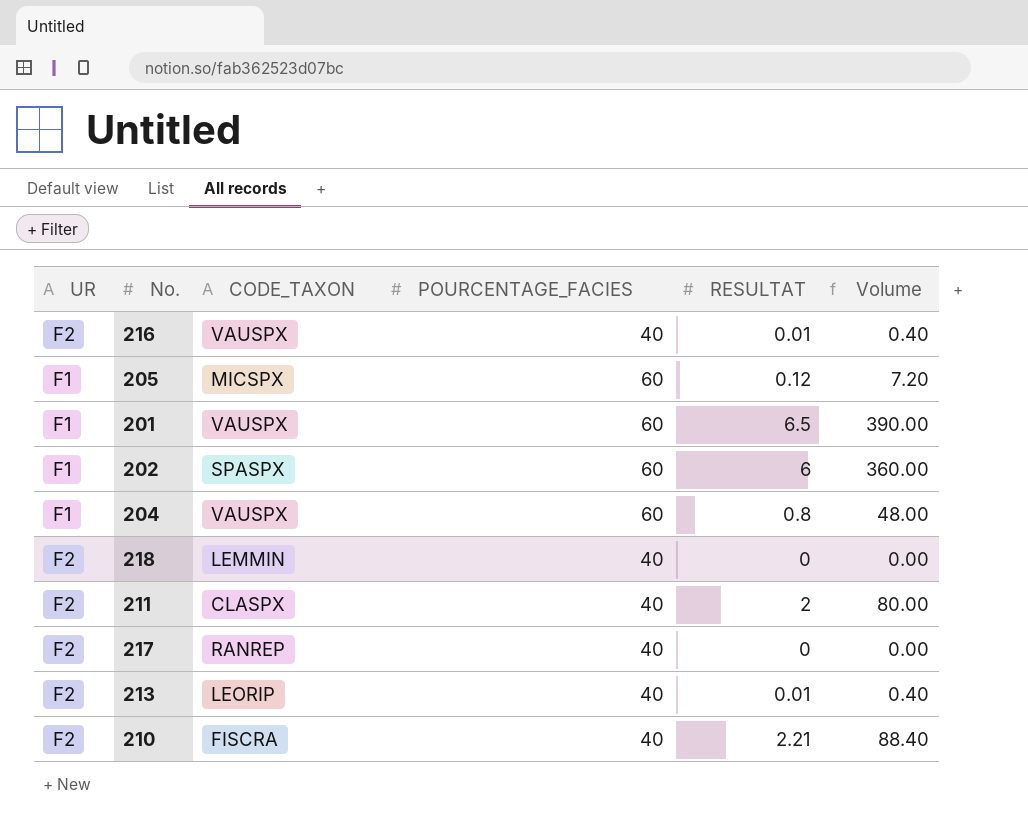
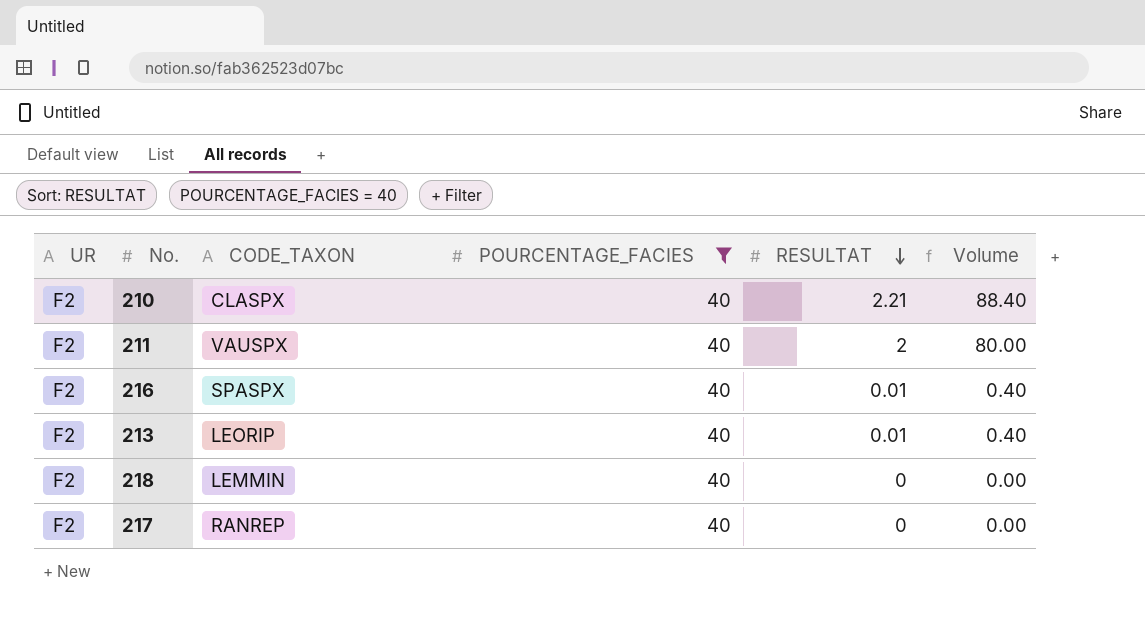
filter: none -> POURCENTAGE_FACIES = 40
row order: none -> RESULTAT descending
210 | CODE_TAXON: FISCRA -> CLASPX
211 | CODE_TAXON: CLASPX -> VAUSPX
216 | CODE_TAXON: VAUSPX -> SPASPX

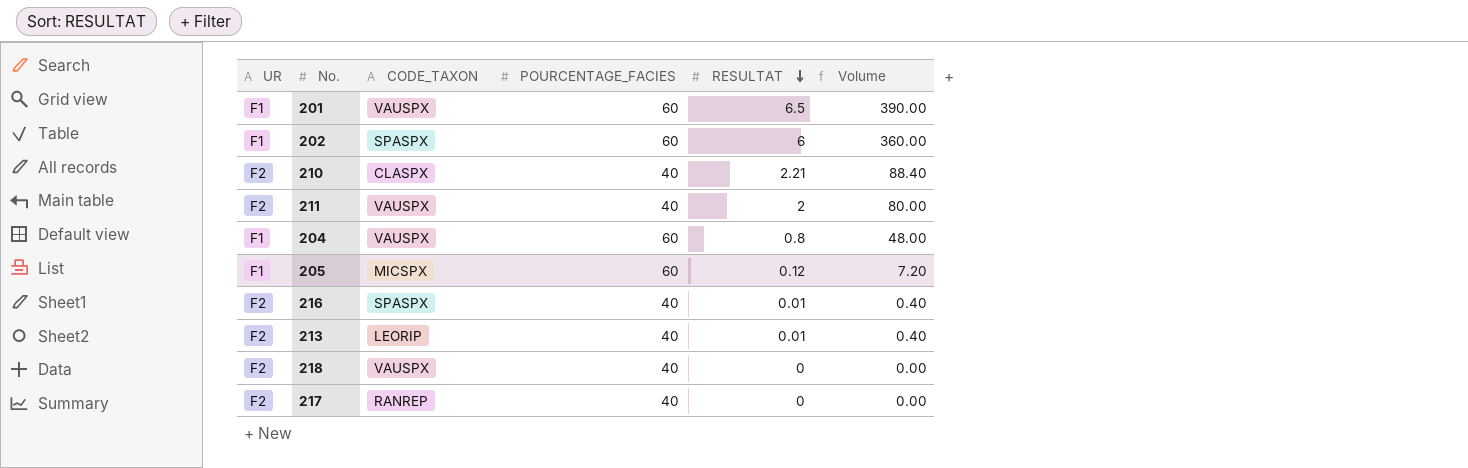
filter: POURCENTAGE_FACIES = 40 -> none
218 | CODE_TAXON: LEMMIN -> VAUSPX

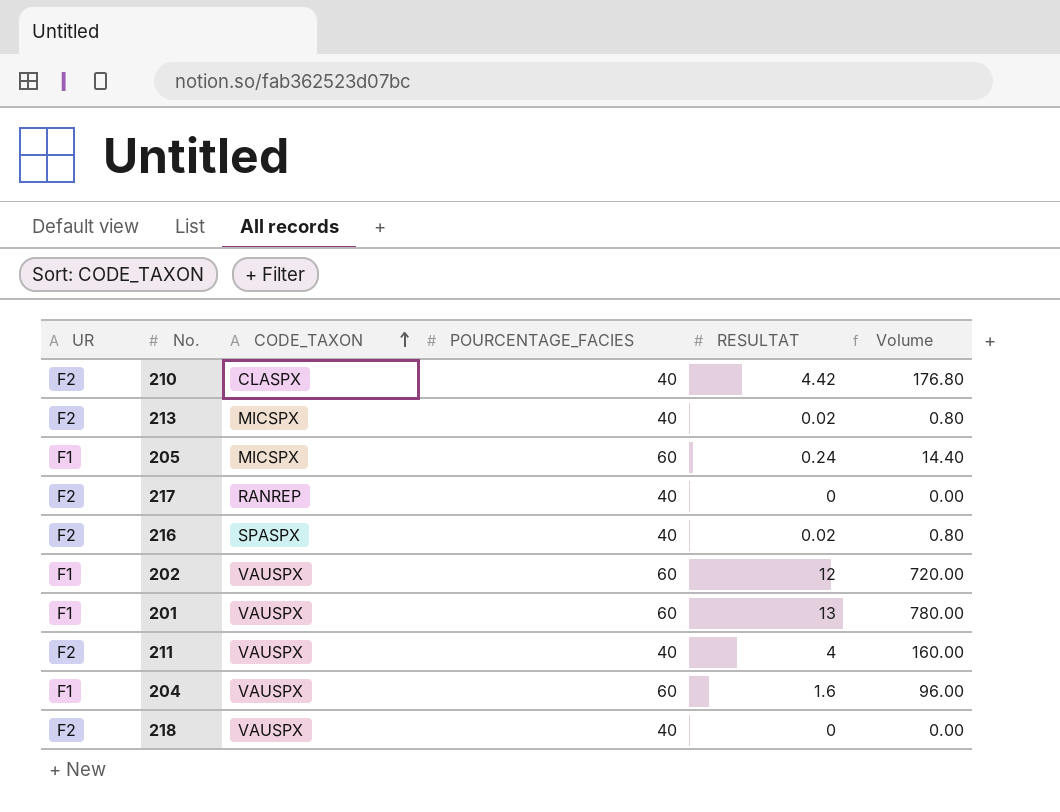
row order: RESULTAT descending -> CODE_TAXON ascending
210 | RESULTAT: 2.21 -> 4.42
210 | Volume: 88.40 -> 176.80
213 | CODE_TAXON: LEORIP -> MICSPX
213 | RESULTAT: 0.01 -> 0.02
213 | Volume: 0.40 -> 0.80
205 | RESULTAT: 0.12 -> 0.24
205 | Volume: 7.20 -> 14.40
216 | RESULTAT: 0.01 -> 0.02
216 | Volume: 0.40 -> 0.80
202 | CODE_TAXON: SPASPX -> VAUSPX
202 | RESULTAT: 6 -> 12
202 | Volume: 360.00 -> 720.00
201 | RESULTAT: 6.5 -> 13
201 | Volume: 390.00 -> 780.00
211 | RESULTAT: 2 -> 4
211 | Volume: 80.00 -> 160.00
204 | RESULTAT: 0.8 -> 1.6
204 | Volume: 48.00 -> 96.00

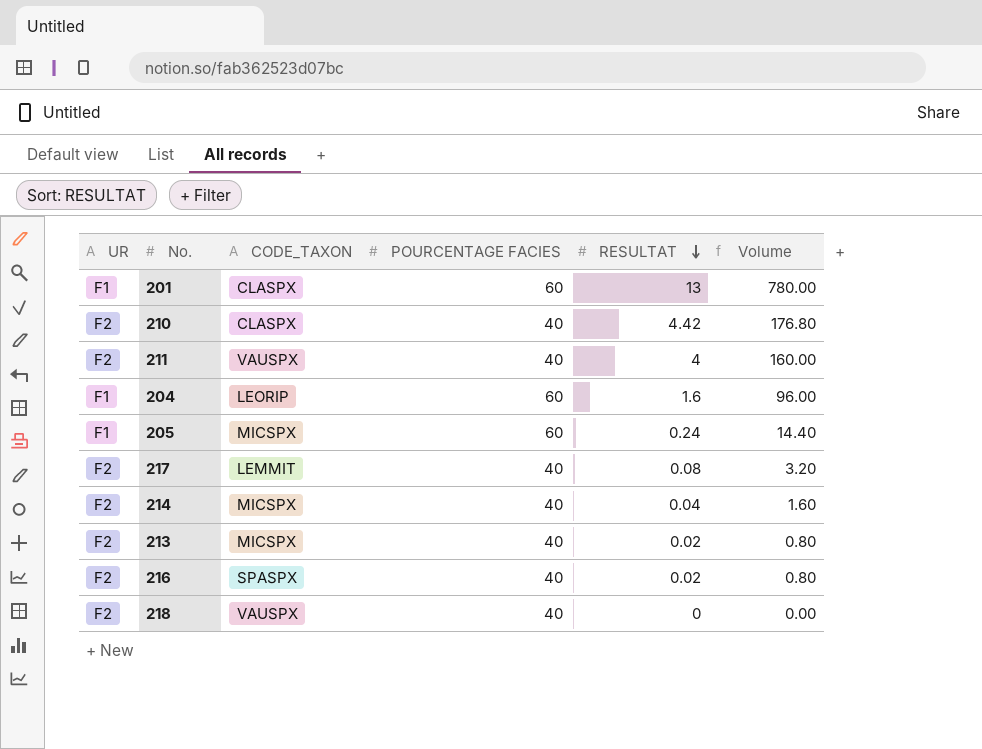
row order: CODE_TAXON ascending -> RESULTAT descending
column name: POURCENTAGE_FACIES -> POURCENTAGE FACIES
row 202: F1 | VAUSPX | 60 | 12 | 720.00 -> none
201 | CODE_TAXON: VAUSPX -> CLASPX
204 | CODE_TAXON: VAUSPX -> LEORIP
217 | CODE_TAXON: RANREP -> LEMMIT
217 | RESULTAT: 0 -> 0.08
217 | Volume: 0.00 -> 3.20
row 214: none -> F2 | MICSPX | 40 | 0.04 | 1.60

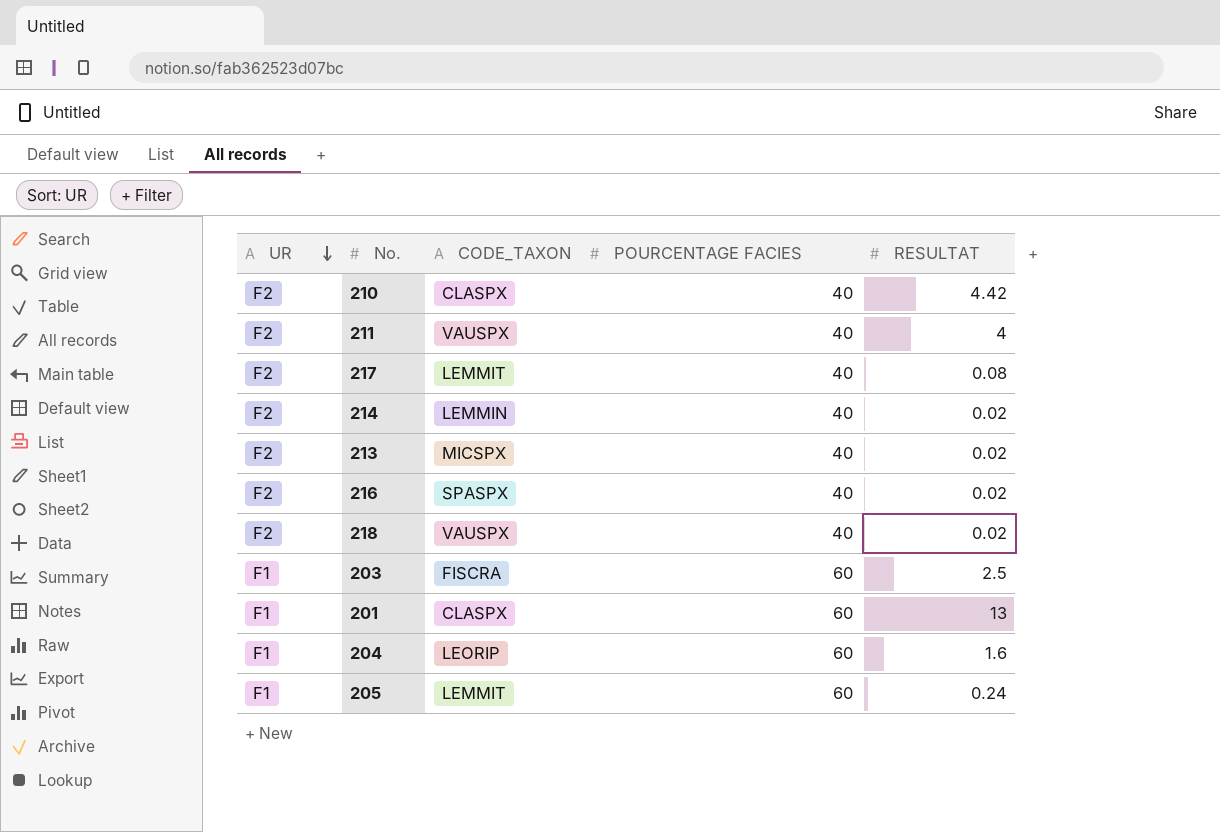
row order: RESULTAT descending -> UR descending
column Volume | formula: [POURCENTAGE FACIES] * [RESULTAT] -> none
214 | CODE_TAXON: MICSPX -> LEMMIN
214 | RESULTAT: 0.04 -> 0.02
218 | RESULTAT: 0 -> 0.02
row 203: none -> F1 | FISCRA | 60 | 2.5
205 | CODE_TAXON: MICSPX -> LEMMIT

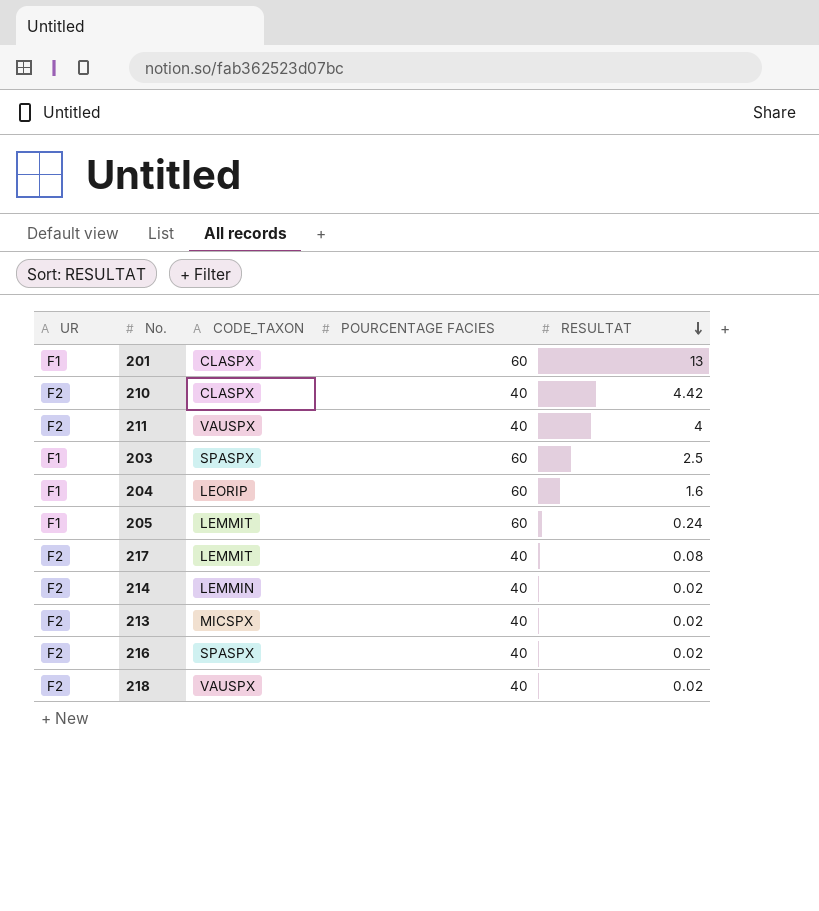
row order: UR descending -> RESULTAT descending
203 | CODE_TAXON: FISCRA -> SPASPX

